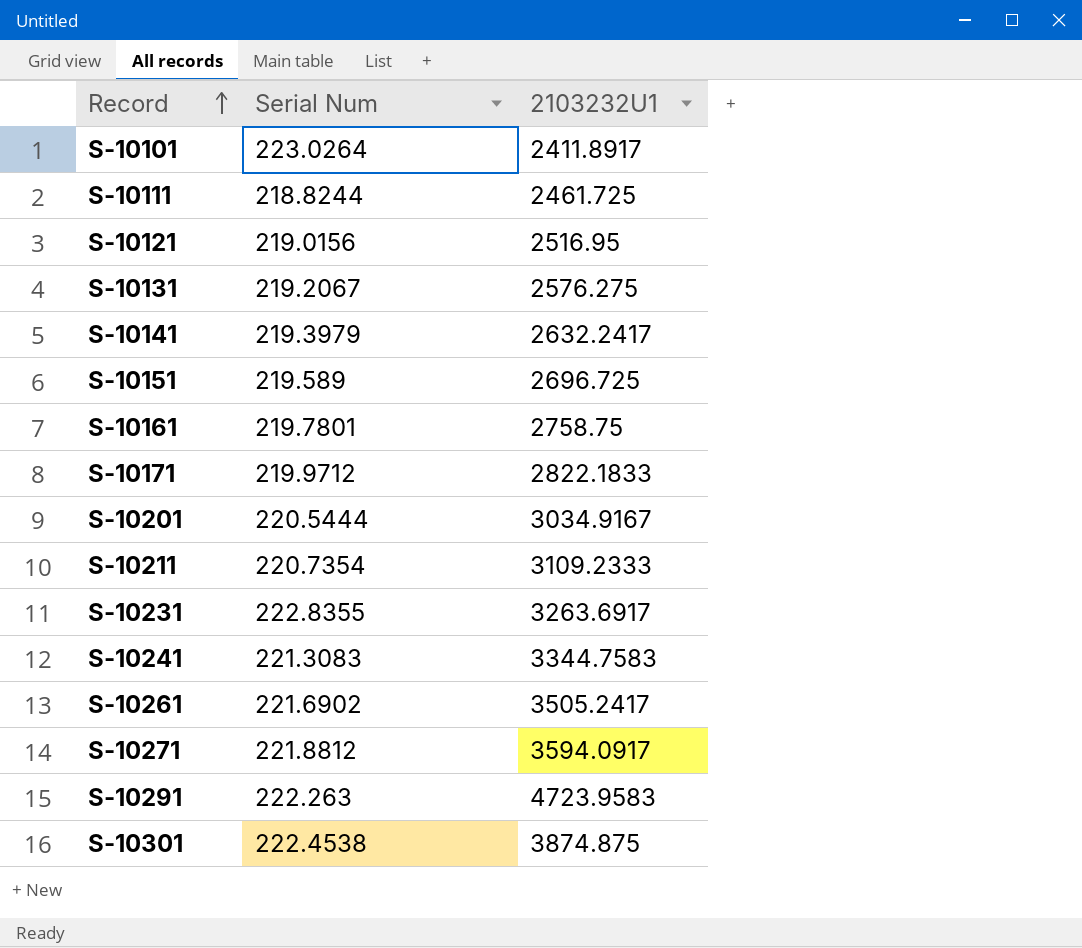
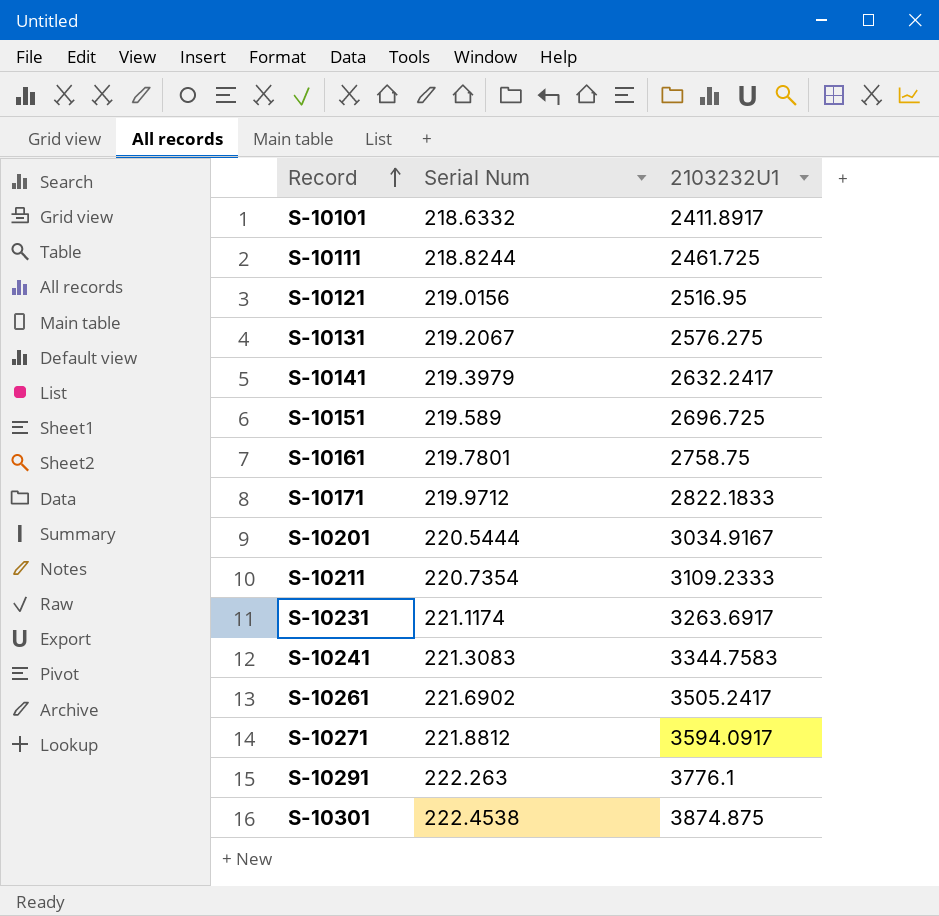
S-10101 | Serial Num: 223.0264 -> 218.6332
S-10231 | Serial Num: 222.8355 -> 221.1174
S-10291 | 2103232U1: 4723.9583 -> 3776.1

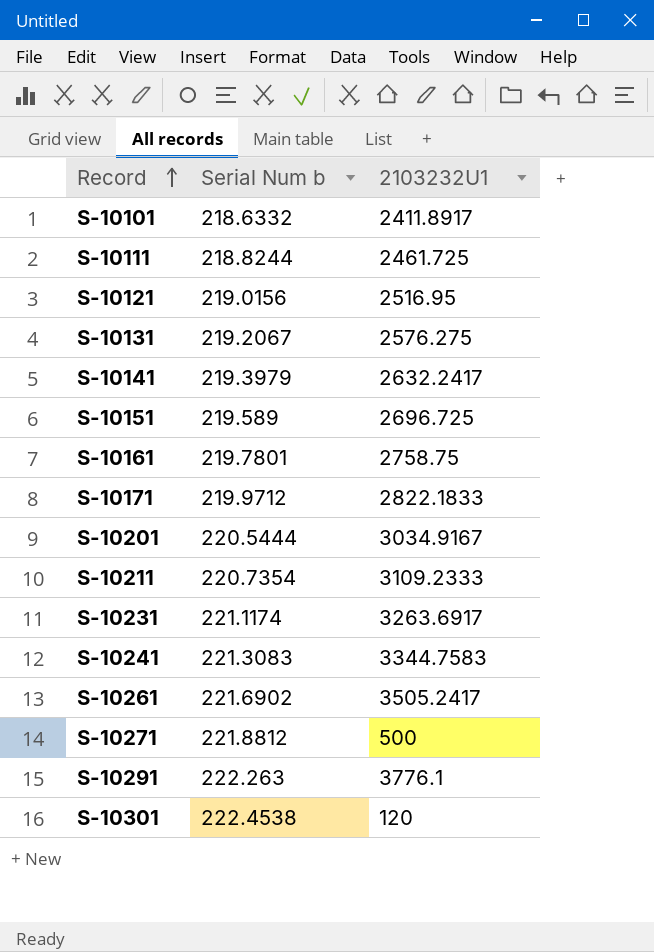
column name: Serial Num -> Serial Num b
S-10271 | 2103232U1: 3594.0917 -> 500
S-10301 | 2103232U1: 3874.875 -> 120

